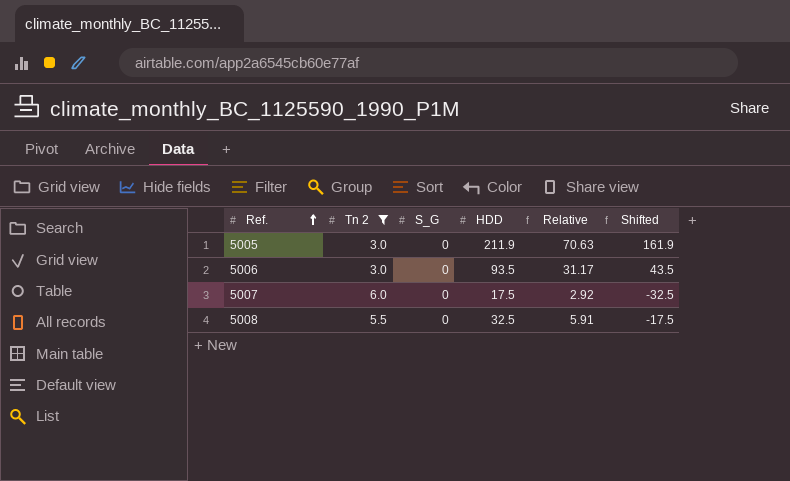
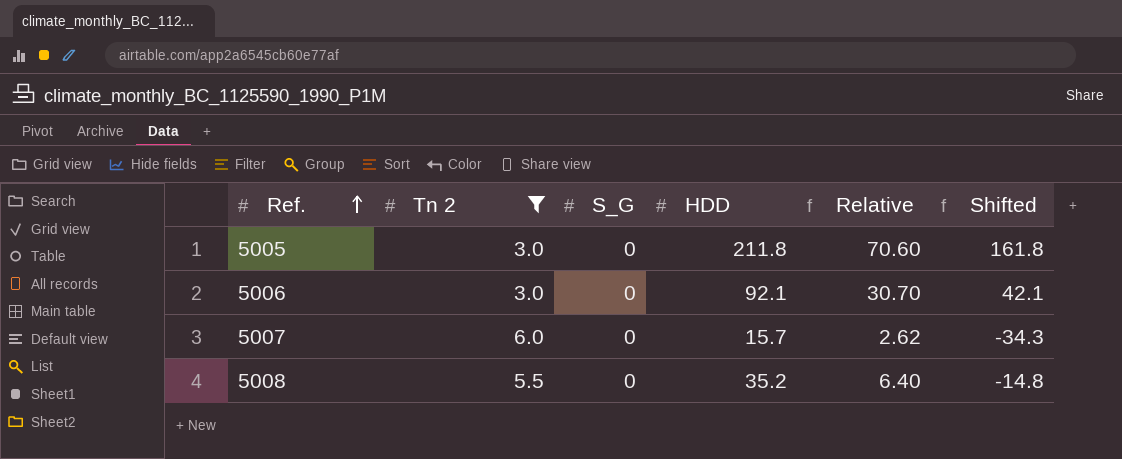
5005 | HDD: 211.9 -> 211.8
5005 | Relative: 70.63 -> 70.60
5005 | Shifted: 161.9 -> 161.8
5006 | HDD: 93.5 -> 92.1
5006 | Relative: 31.17 -> 30.70
5006 | Shifted: 43.5 -> 42.1
5007 | HDD: 17.5 -> 15.7
5007 | Relative: 2.92 -> 2.62
5007 | Shifted: -32.5 -> -34.3
5008 | HDD: 32.5 -> 35.2
5008 | Relative: 5.91 -> 6.40
5008 | Shifted: -17.5 -> -14.8

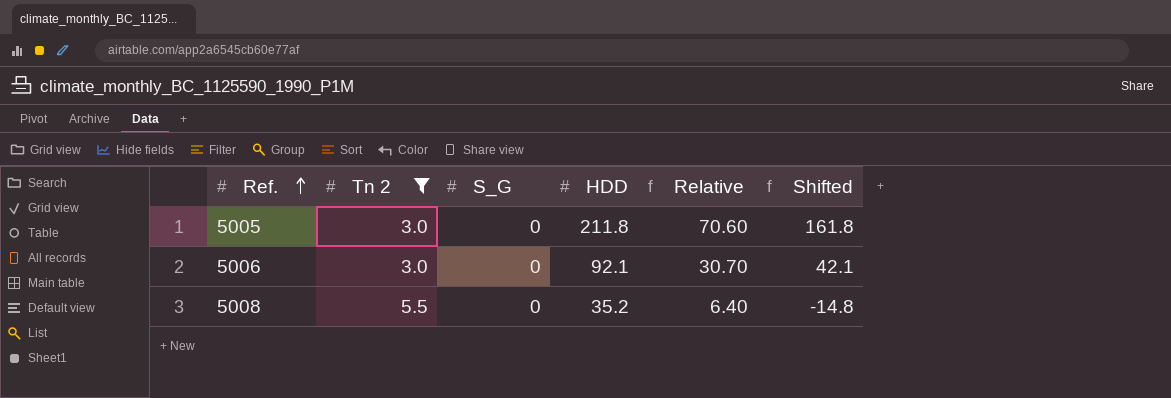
row 5007: 6.0 | 0 | 15.7 | 2.62 | -34.3 -> none

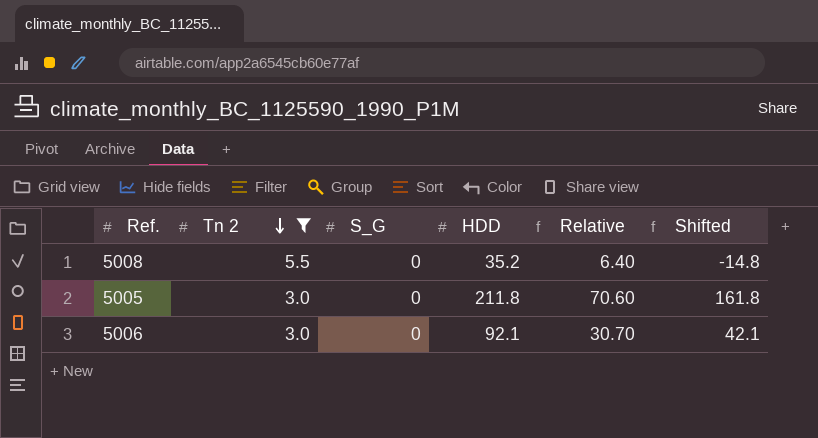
row order: Ref. ascending -> Tn 2 descending

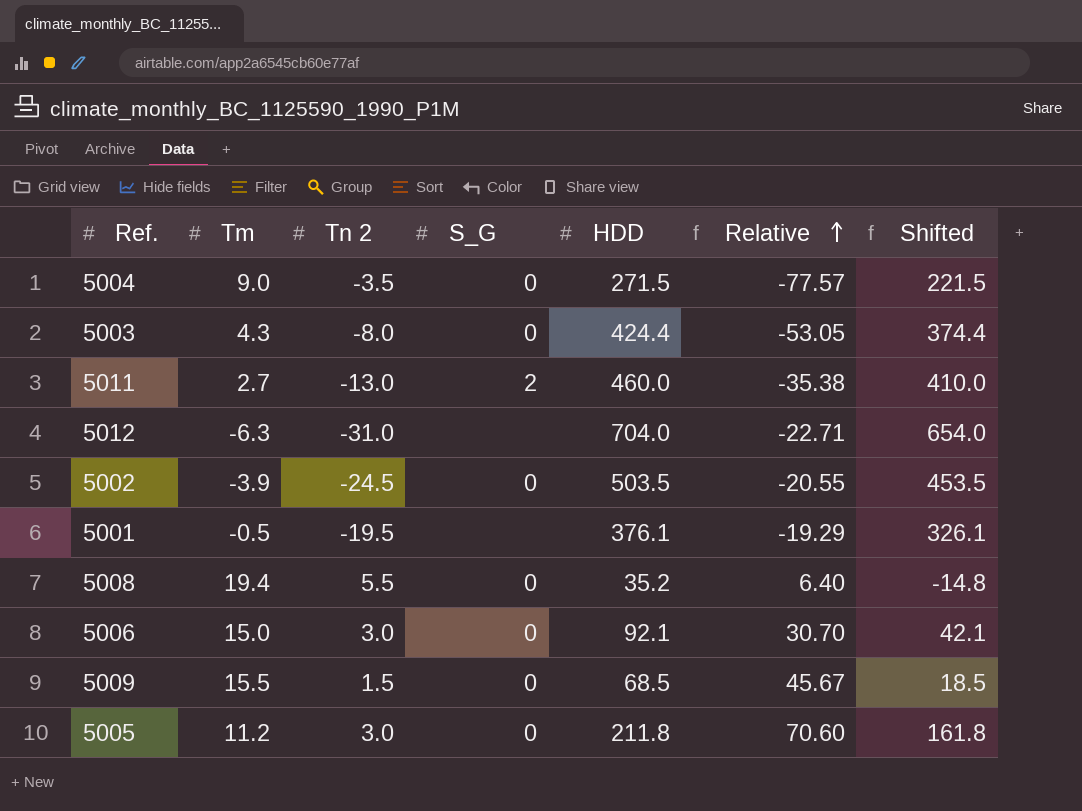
filter: Tn 2 >= 3.0 -> none
row order: Tn 2 descending -> Relative ascending
column Tm | position: none -> 2

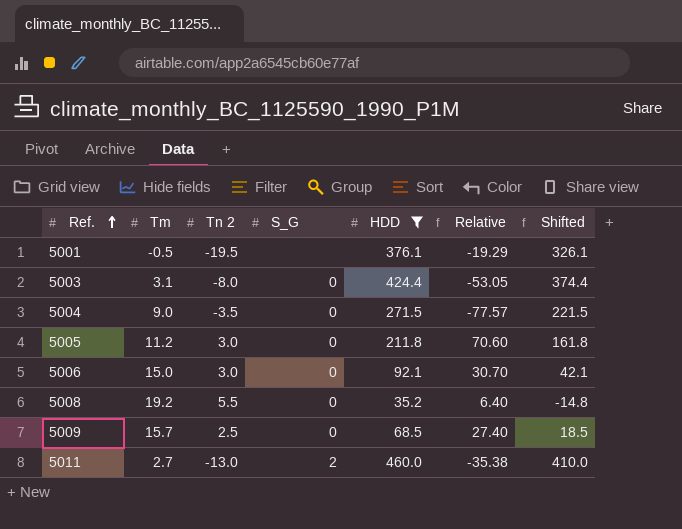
filter: none -> HDD <= 460.0
row order: Relative ascending -> Ref. ascending
5003 | Tm: 4.3 -> 3.1
5008 | Tm: 19.4 -> 19.2
5009 | Tm: 15.5 -> 15.7
5009 | Tn 2: 1.5 -> 2.5
5009 | Relative: 45.67 -> 27.40

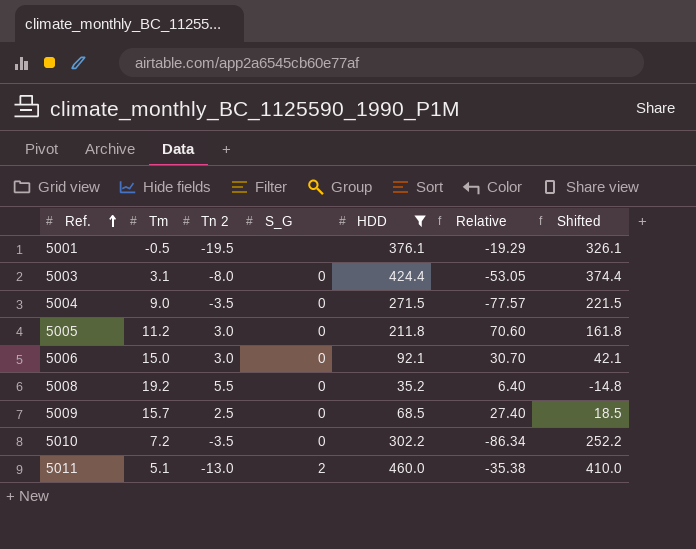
row 5010: none -> 7.2 | -3.5 | 0 | 302.2 | -86.34 | 252.2
5011 | Tm: 2.7 -> 5.1

